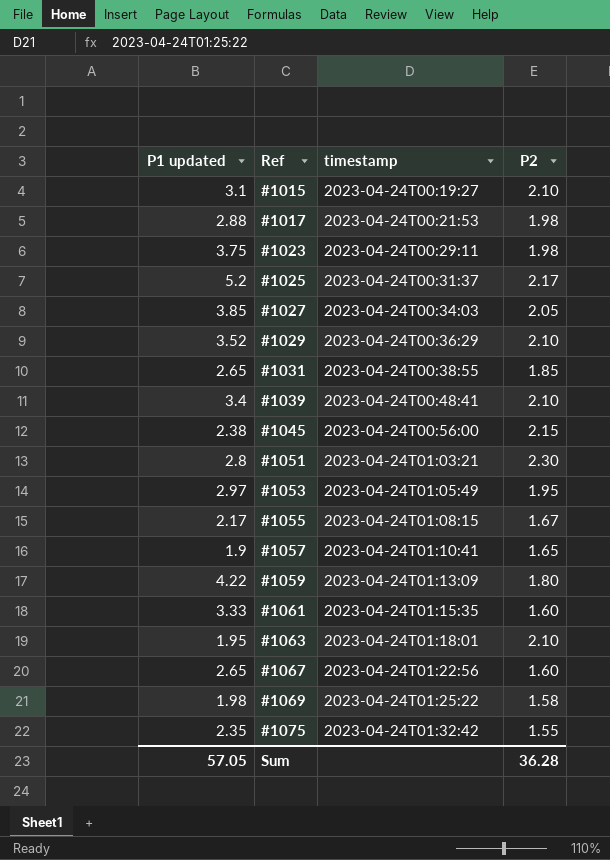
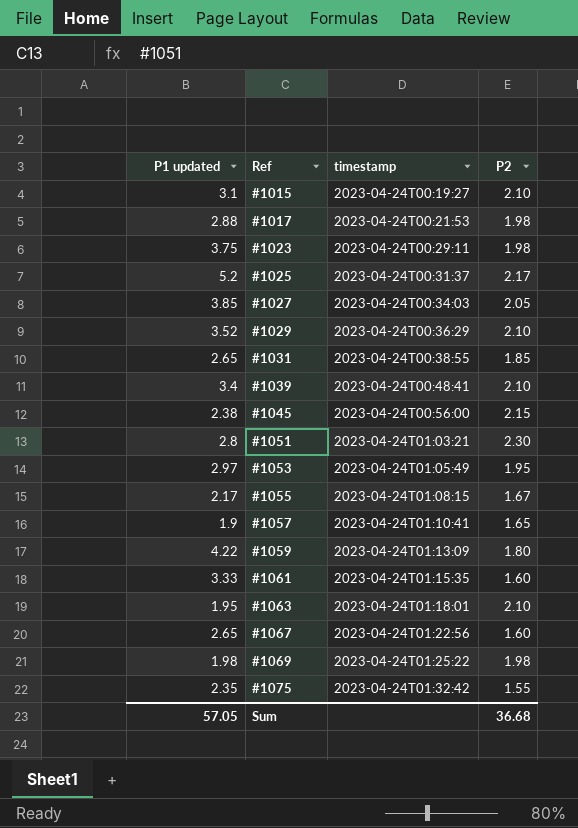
#1069 | P2: 1.58 -> 1.98
Sum | P2: 36.28 -> 36.68

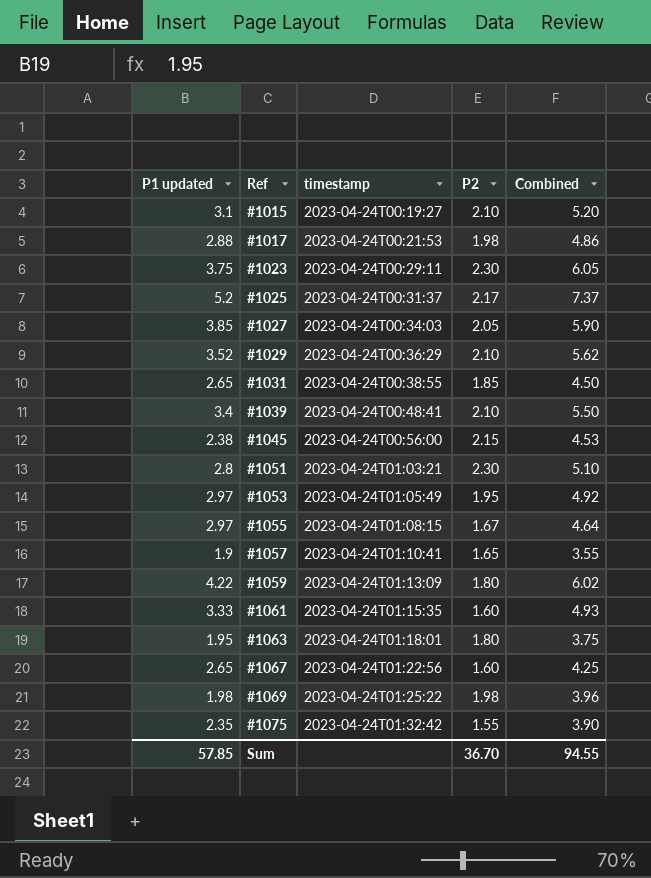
column Combined | formula: none -> [P1 updated] + [P2]
#1023 | P2: 1.98 -> 2.30
#1055 | P1 updated: 2.17 -> 2.97
#1063 | P2: 2.10 -> 1.80
Sum | P1 updated: 57.05 -> 57.85
Sum | P2: 36.68 -> 36.70

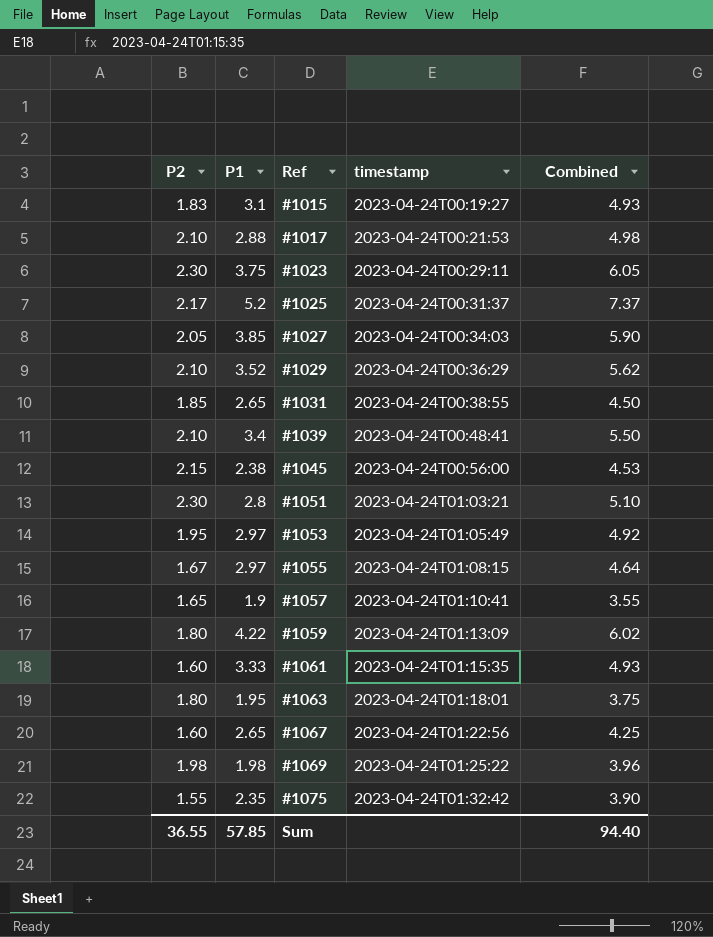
column P2 | position: 4 -> 1
column name: P1 updated -> P1
#1015 | P2: 2.10 -> 1.83
#1015 | Combined: 5.20 -> 4.93
#1017 | P2: 1.98 -> 2.10
#1017 | Combined: 4.86 -> 4.98
Sum | P2: 36.70 -> 36.55
Sum | Combined: 94.55 -> 94.40

